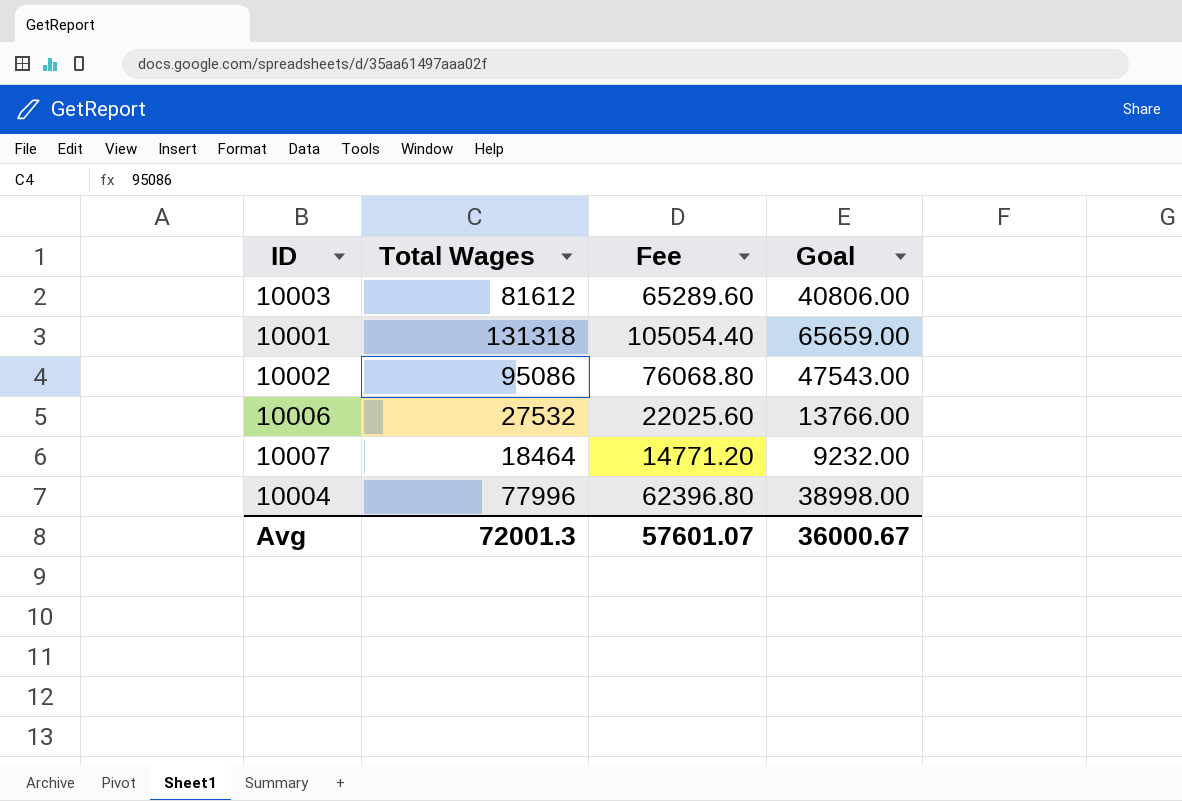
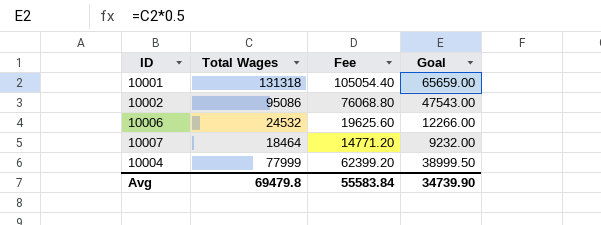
row 10003: 81612 | 65289.60 | 40806.00 -> none
10006 | Total Wages: 27532 -> 24532
10006 | Fee: 22025.60 -> 19625.60
10006 | Goal: 13766.00 -> 12266.00
10004 | Total Wages: 77996 -> 77999
10004 | Fee: 62396.80 -> 62399.20
10004 | Goal: 38998.00 -> 38999.50
Avg | Total Wages: 72001.3 -> 69479.8
Avg | Fee: 57601.07 -> 55583.84
Avg | Goal: 36000.67 -> 34739.90

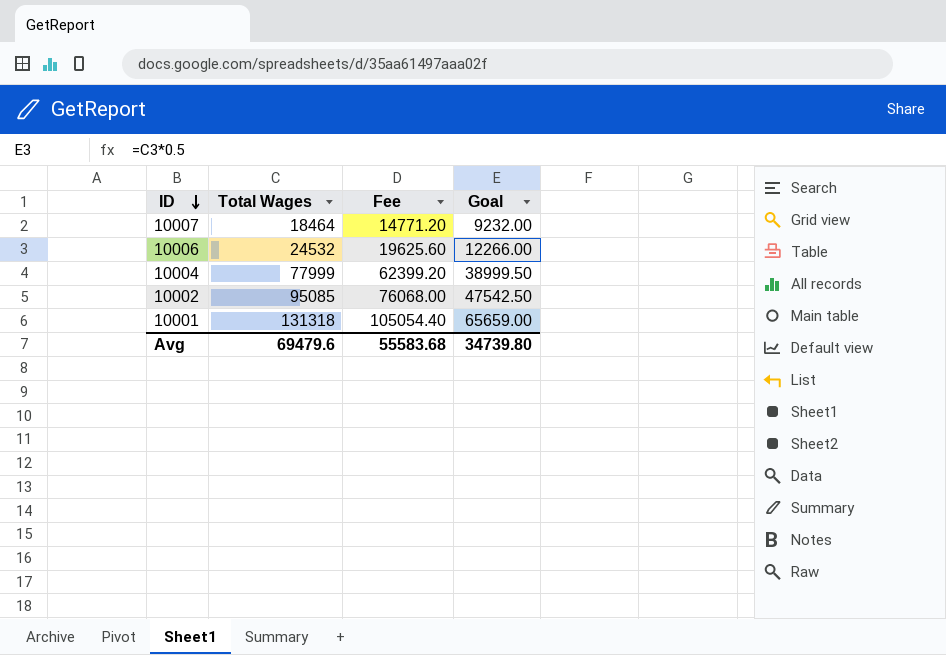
row order: none -> ID descending
10002 | Total Wages: 95086 -> 95085
10002 | Fee: 76068.80 -> 76068.00
10002 | Goal: 47543.00 -> 47542.50
Avg | Total Wages: 69479.8 -> 69479.6
Avg | Fee: 55583.84 -> 55583.68
Avg | Goal: 34739.90 -> 34739.80

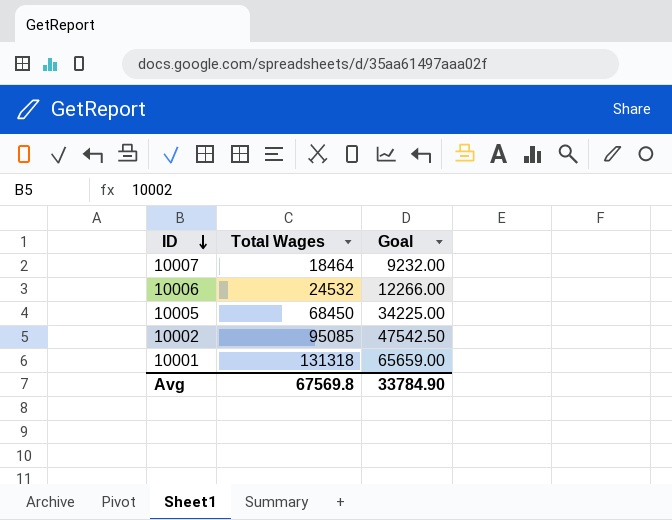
column Fee | formula: [Total Wages] * 0.8 -> none
row 10004: 77999 | 62399.20 | 38999.50 -> none
row 10005: none -> 68450 | 34225.00
Avg | Total Wages: 69479.6 -> 67569.8
Avg | Goal: 34739.80 -> 33784.90

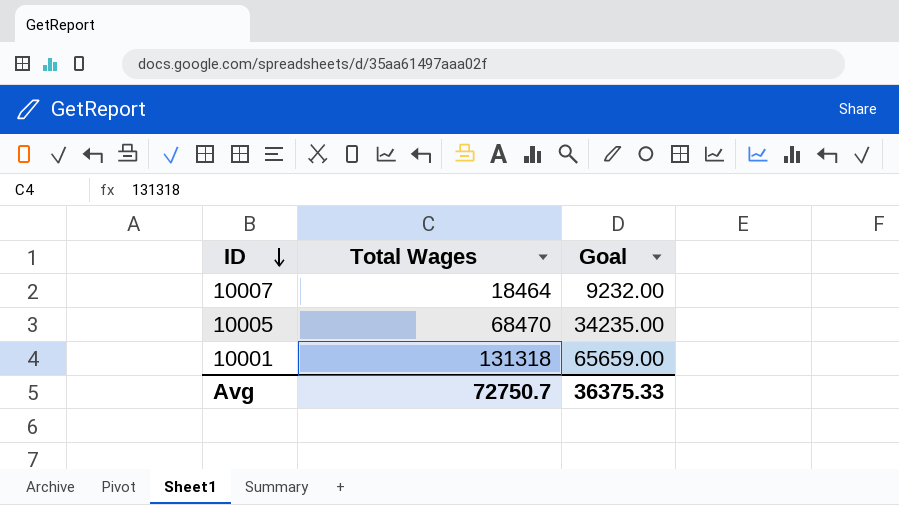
row 10006: 24532 | 12266.00 -> none
row 10002: 95085 | 47542.50 -> none
10005 | Total Wages: 68450 -> 68470
10005 | Goal: 34225.00 -> 34235.00
Avg | Total Wages: 67569.8 -> 72750.7
Avg | Goal: 33784.90 -> 36375.33

